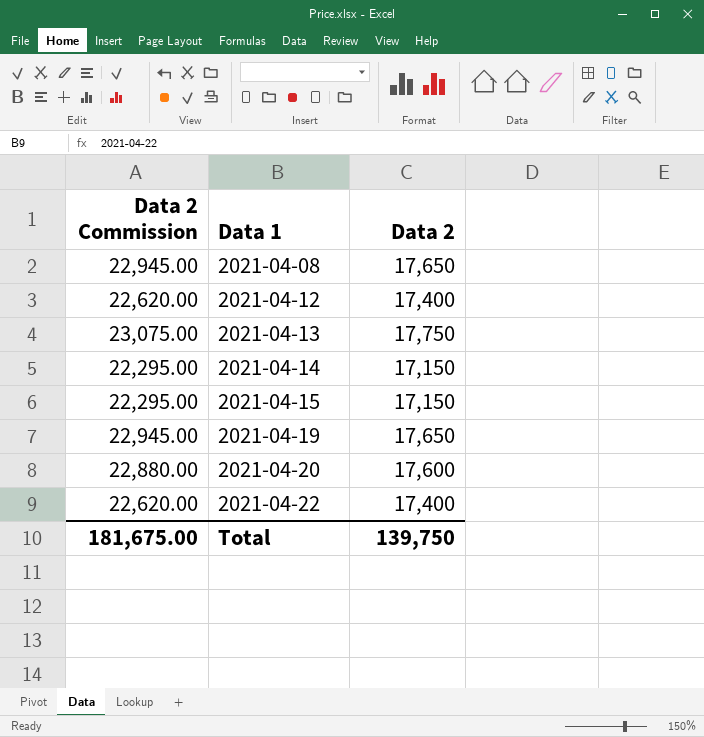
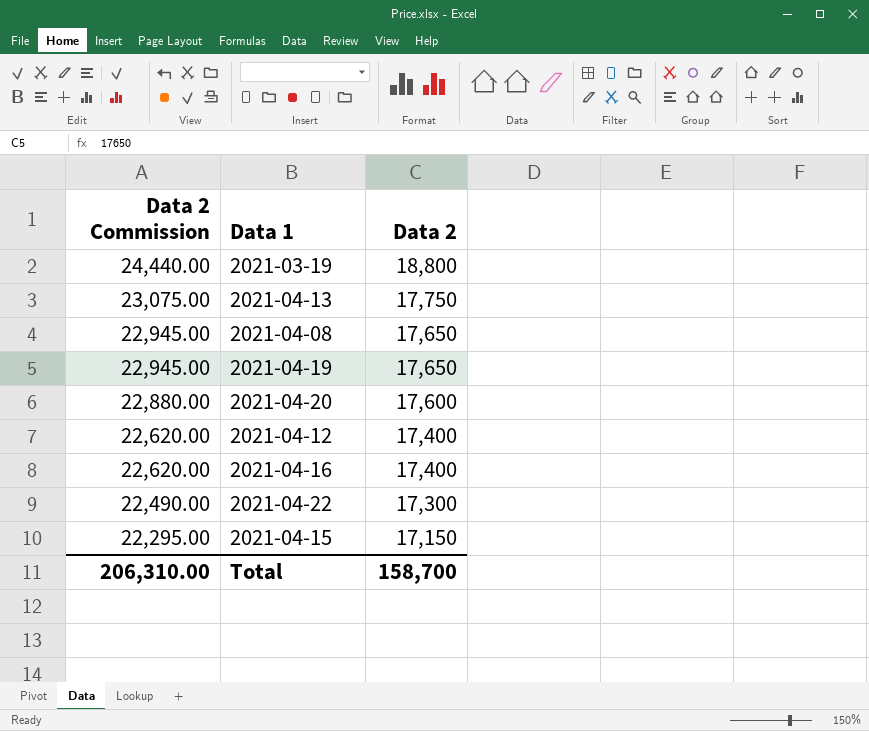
row order: Data 1 ascending -> Data 2 Commission descending
row 2021-04-14: 22,295.00 | 17,150 -> none
row 2021-03-19: none -> 24,440.00 | 18,800
row 2021-04-16: none -> 22,620.00 | 17,400
2021-04-22 | Data 2 Commission: 22,620.00 -> 22,490.00
2021-04-22 | Data 2: 17,400 -> 17,300
Total | Data 2 Commission: 181,675.00 -> 206,310.00
Total | Data 2: 139,750 -> 158,700

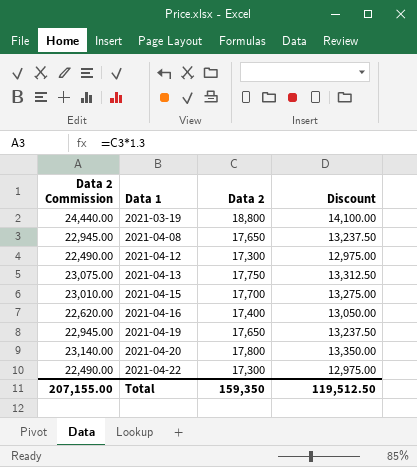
row order: Data 2 Commission descending -> Data 1 ascending
column Discount | formula: none -> [Data 2] * 0.75
2021-04-12 | Data 2 Commission: 22,620.00 -> 22,490.00
2021-04-12 | Data 2: 17,400 -> 17,300
2021-04-15 | Data 2 Commission: 22,295.00 -> 23,010.00
2021-04-15 | Data 2: 17,150 -> 17,700
2021-04-20 | Data 2 Commission: 22,880.00 -> 23,140.00
2021-04-20 | Data 2: 17,600 -> 17,800
Total | Data 2 Commission: 206,310.00 -> 207,155.00
Total | Data 2: 158,700 -> 159,350

